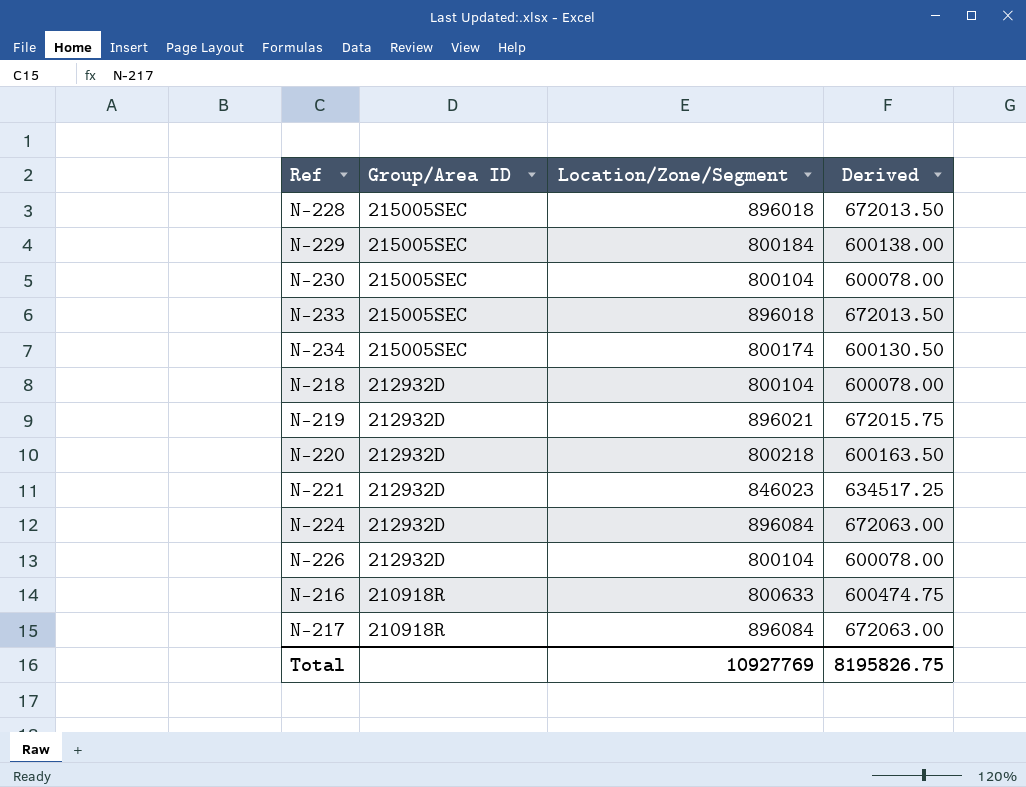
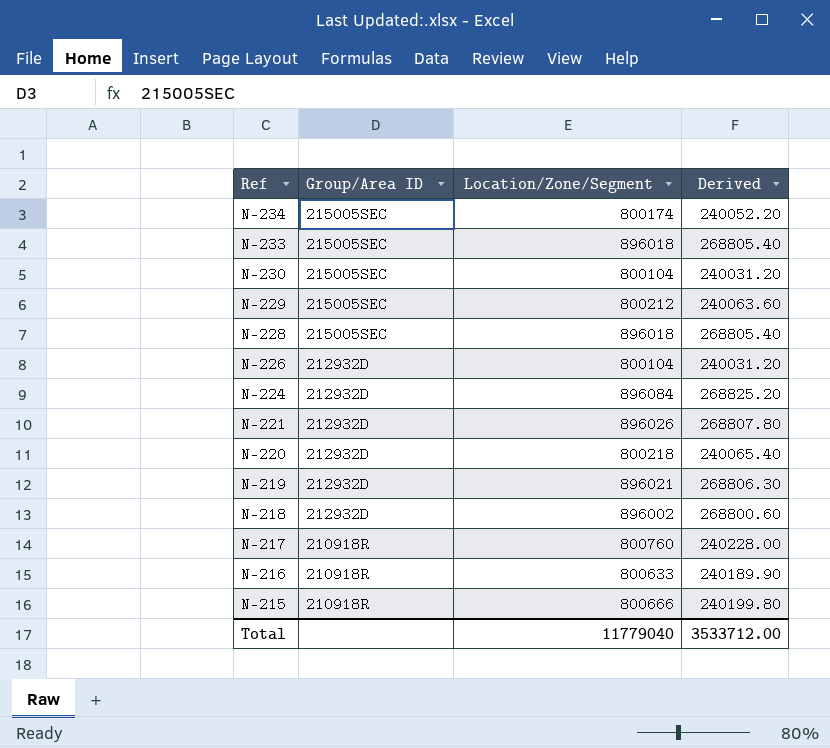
row order: Group/Area ID descending -> Ref descending
column Derived | formula: [Location/Zone/Segment] * 0.75 -> [Location/Zone/Segment] * 0.3
N-229 | Location/Zone/Segment: 800184 -> 800212
N-221 | Location/Zone/Segment: 846023 -> 896026
N-218 | Location/Zone/Segment: 800104 -> 896002
N-217 | Location/Zone/Segment: 896084 -> 800760
row N-215: none -> 210918R | 800666 | 240199.80
Total | Location/Zone/Segment: 10927769 -> 11779040
Total | Derived: 8195826.75 -> 3533712.00

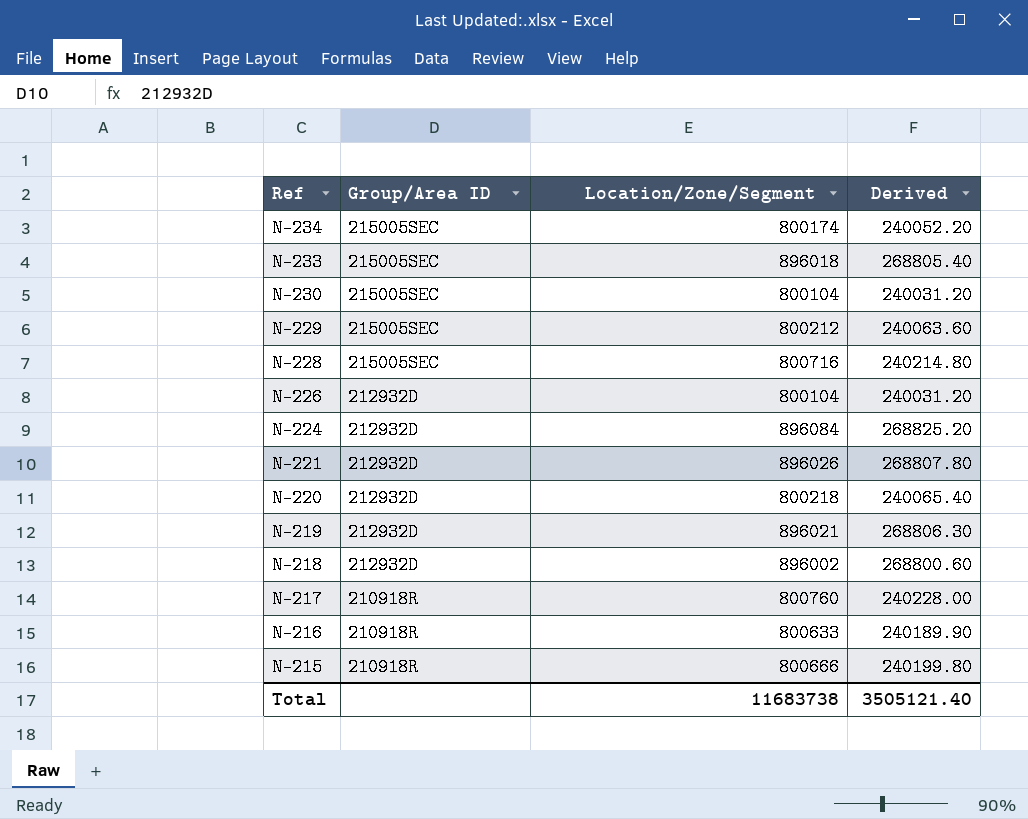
N-228 | Location/Zone/Segment: 896018 -> 800716
N-228 | Derived: 268805.40 -> 240214.80
Total | Location/Zone/Segment: 11779040 -> 11683738
Total | Derived: 3533712.00 -> 3505121.40

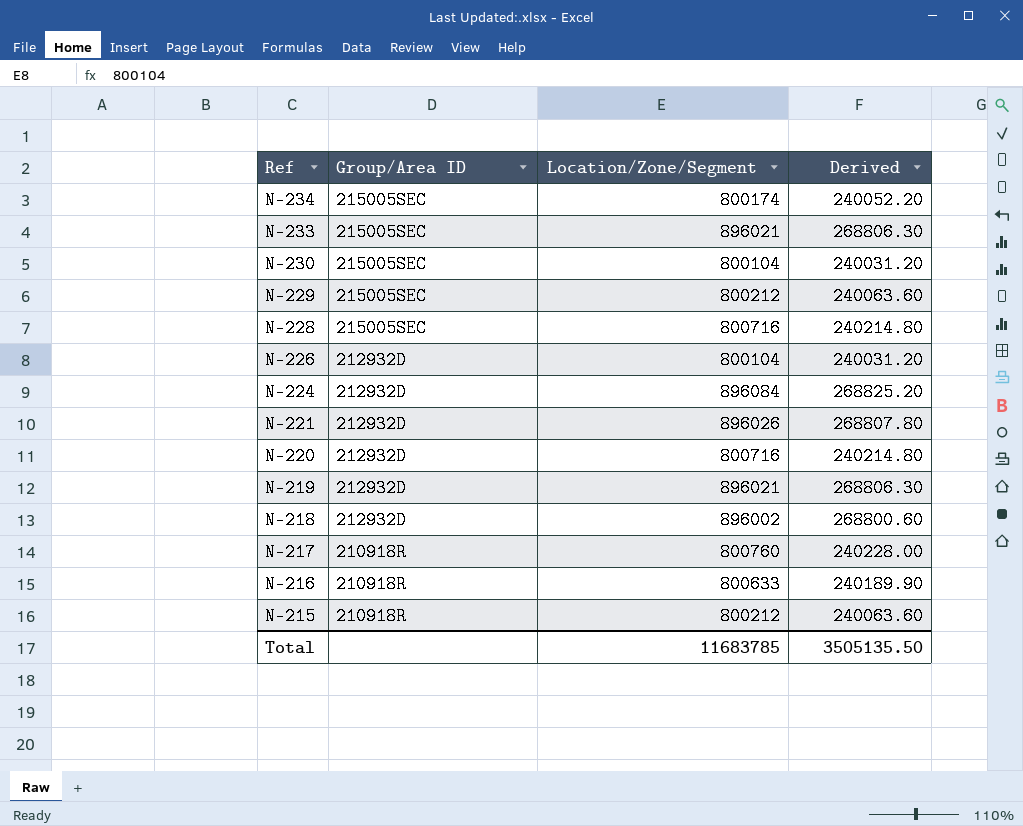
N-233 | Location/Zone/Segment: 896018 -> 896021
N-233 | Derived: 268805.40 -> 268806.30
N-220 | Location/Zone/Segment: 800218 -> 800716
N-220 | Derived: 240065.40 -> 240214.80
N-215 | Location/Zone/Segment: 800666 -> 800212
N-215 | Derived: 240199.80 -> 240063.60
Total | Location/Zone/Segment: 11683738 -> 11683785
Total | Derived: 3505121.40 -> 3505135.50

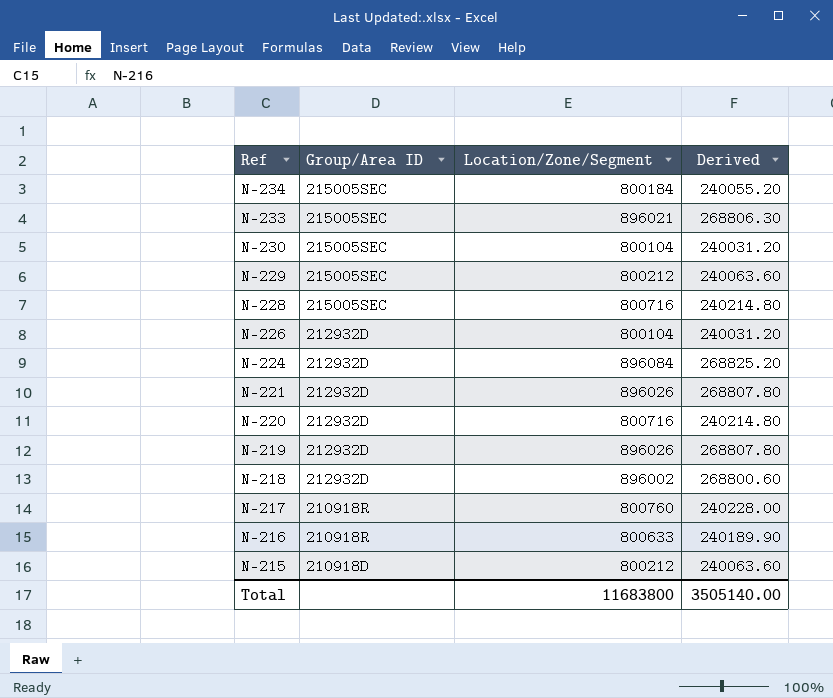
N-234 | Location/Zone/Segment: 800174 -> 800184
N-234 | Derived: 240052.20 -> 240055.20
N-219 | Location/Zone/Segment: 896021 -> 896026
N-219 | Derived: 268806.30 -> 268807.80
N-215 | Group/Area ID: 210918R -> 210918D
Total | Location/Zone/Segment: 11683785 -> 11683800
Total | Derived: 3505135.50 -> 3505140.00

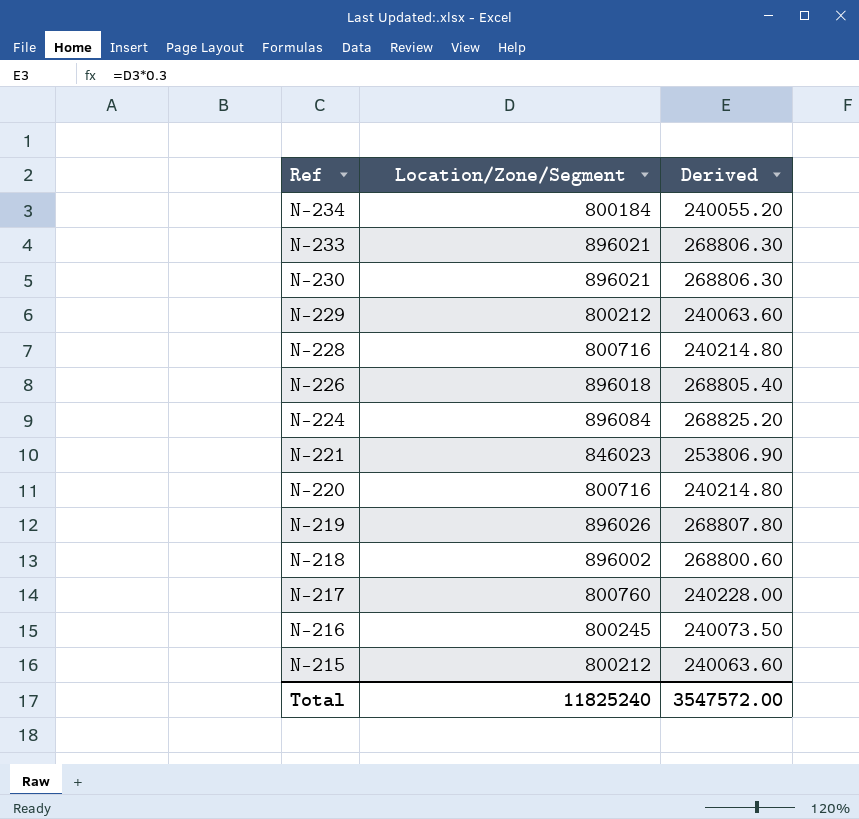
column Group/Area ID | position: 2 -> none
N-230 | Location/Zone/Segment: 800104 -> 896021
N-230 | Derived: 240031.20 -> 268806.30
N-226 | Location/Zone/Segment: 800104 -> 896018
N-226 | Derived: 240031.20 -> 268805.40
N-221 | Location/Zone/Segment: 896026 -> 846023
N-221 | Derived: 268807.80 -> 253806.90
N-216 | Location/Zone/Segment: 800633 -> 800245
N-216 | Derived: 240189.90 -> 240073.50
Total | Location/Zone/Segment: 11683800 -> 11825240
Total | Derived: 3505140.00 -> 3547572.00

